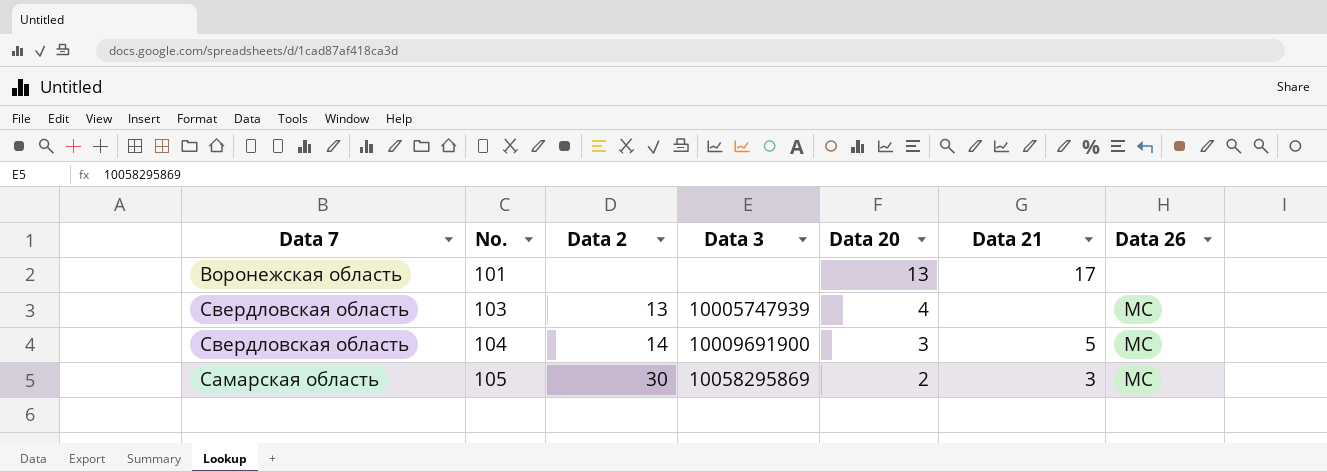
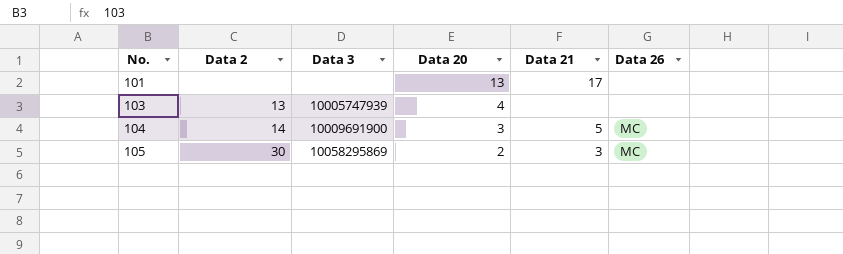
column Data 7 | position: 1 -> none
103 | Data 26: МС -> none

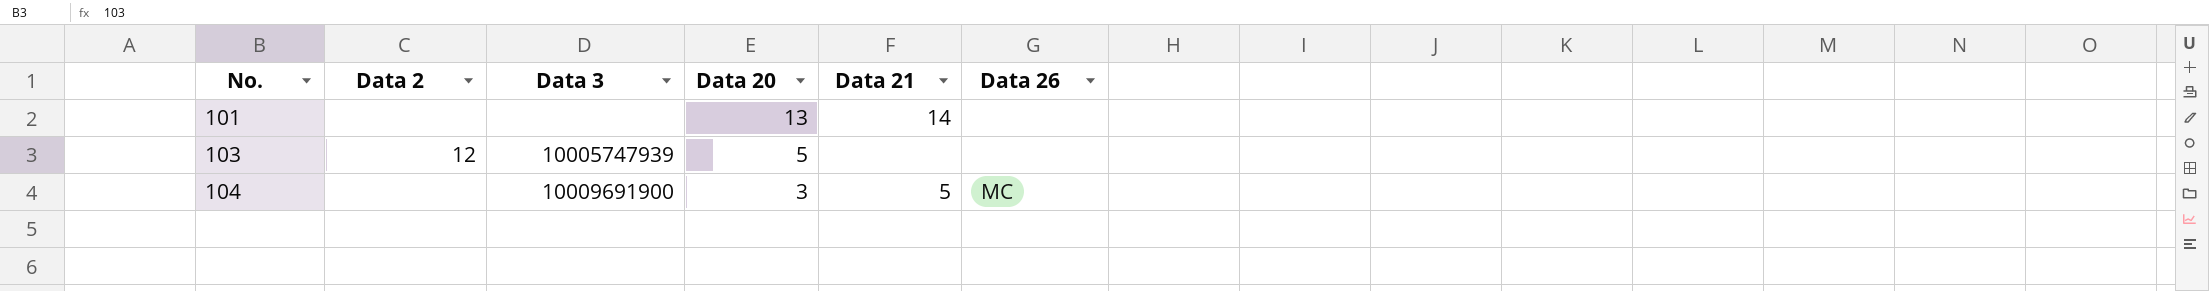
row 105: 30 | 10058295869 | 2 | 3 | МС -> none
101 | Data 21: 17 -> 14
103 | Data 2: 13 -> 12
103 | Data 20: 4 -> 5
104 | Data 2: 14 -> none

